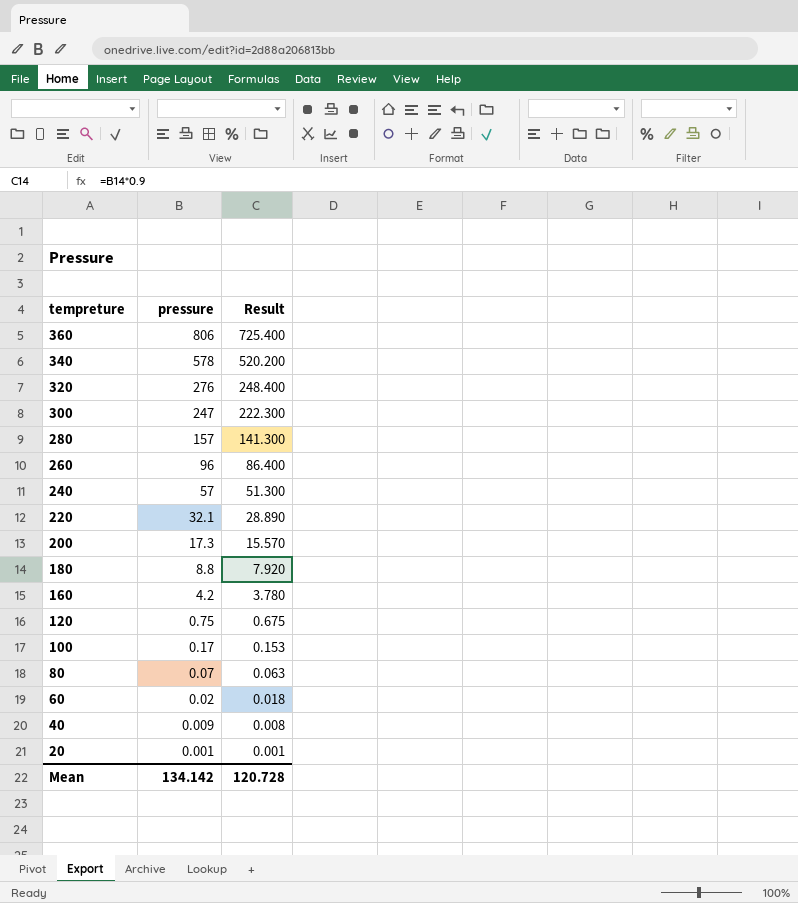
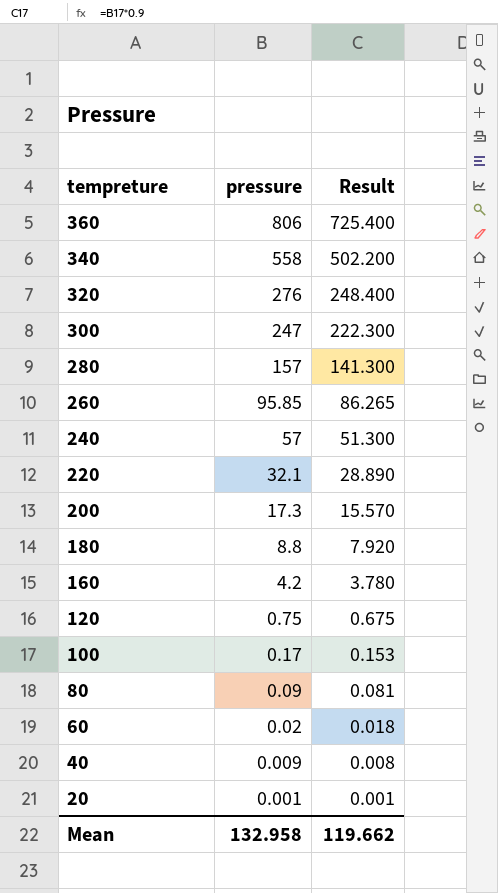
340 | pressure: 578 -> 558
340 | Result: 520.200 -> 502.200
260 | pressure: 96 -> 95.85
260 | Result: 86.400 -> 86.265
80 | pressure: 0.07 -> 0.09
80 | Result: 0.063 -> 0.081
Mean | pressure: 134.142 -> 132.958
Mean | Result: 120.728 -> 119.662

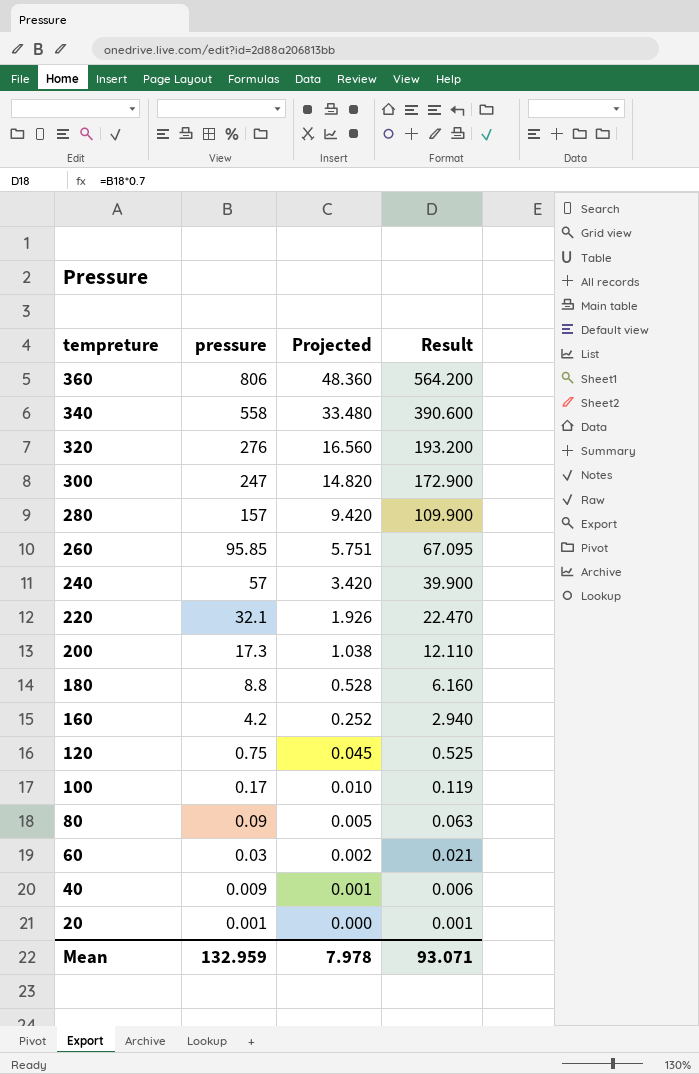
column Projected | formula: none -> [pressure] * 0.06
column Result | formula: [pressure] * 0.9 -> [pressure] * 0.7
60 | pressure: 0.02 -> 0.03
Mean | pressure: 132.958 -> 132.959
Mean | Result: 119.662 -> 93.071

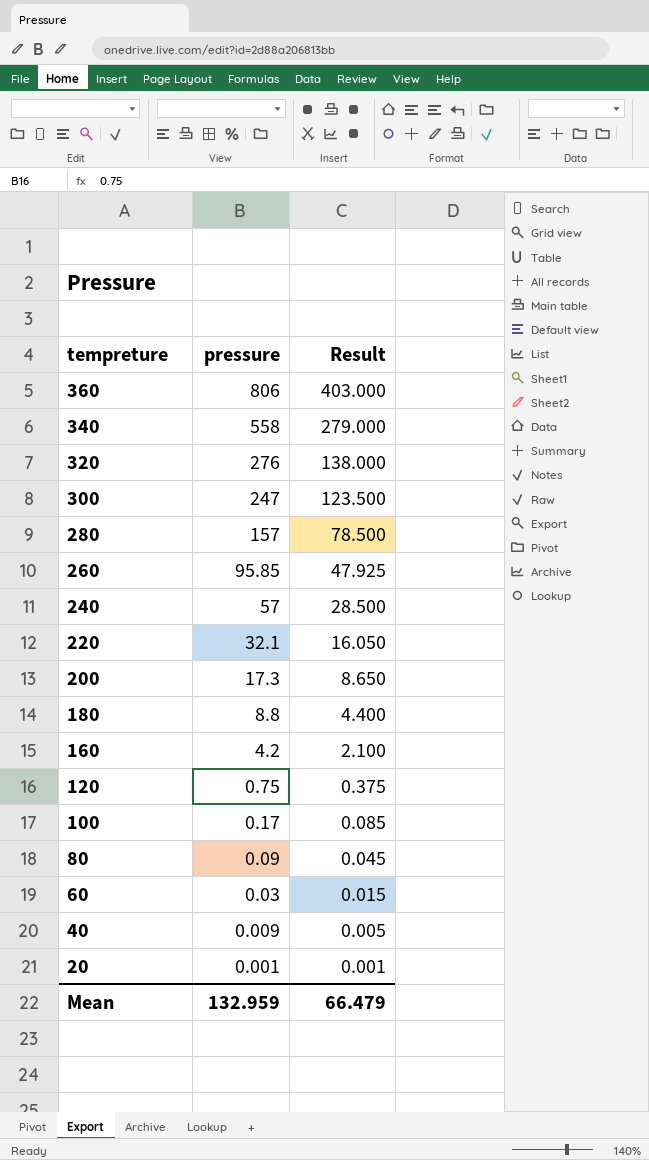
column Projected | formula: [pressure] * 0.06 -> none
column Result | formula: [pressure] * 0.7 -> [pressure] * 0.5
Mean | Result: 93.071 -> 66.479

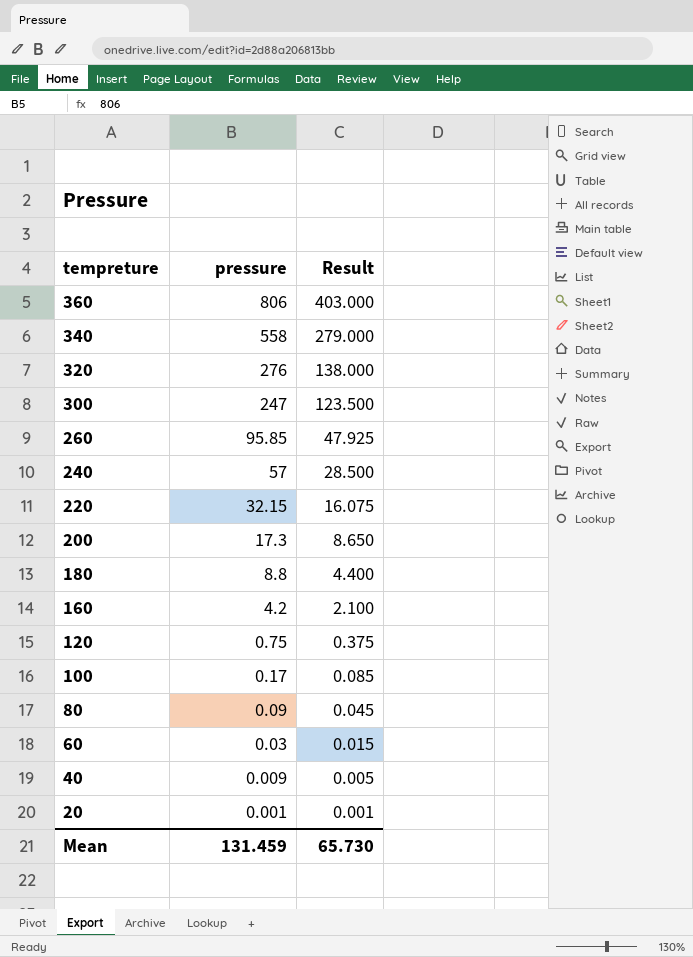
row 280: 157 | 78.500 -> none
220 | pressure: 32.1 -> 32.15
220 | Result: 16.050 -> 16.075
Mean | pressure: 132.959 -> 131.459
Mean | Result: 66.479 -> 65.730

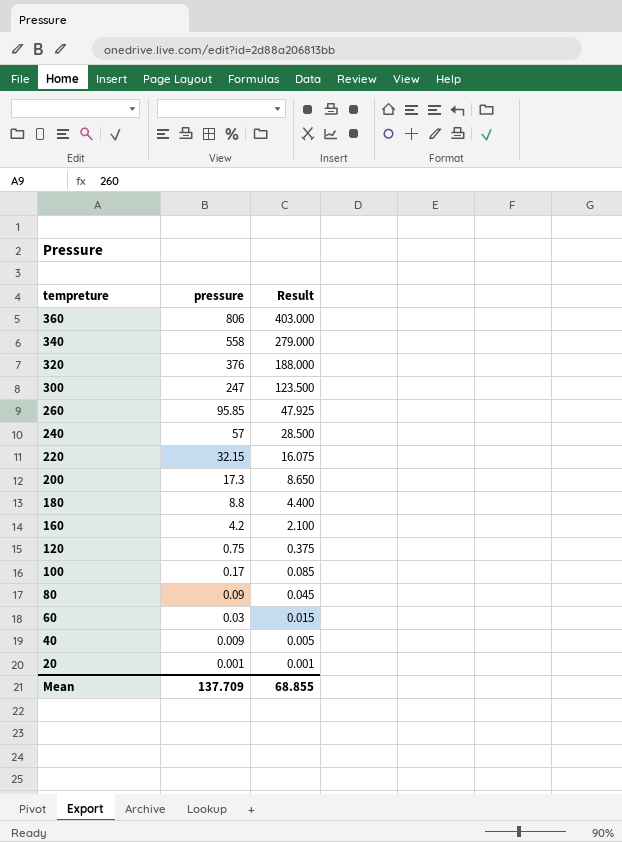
320 | pressure: 276 -> 376
320 | Result: 138.000 -> 188.000
Mean | pressure: 131.459 -> 137.709
Mean | Result: 65.730 -> 68.855

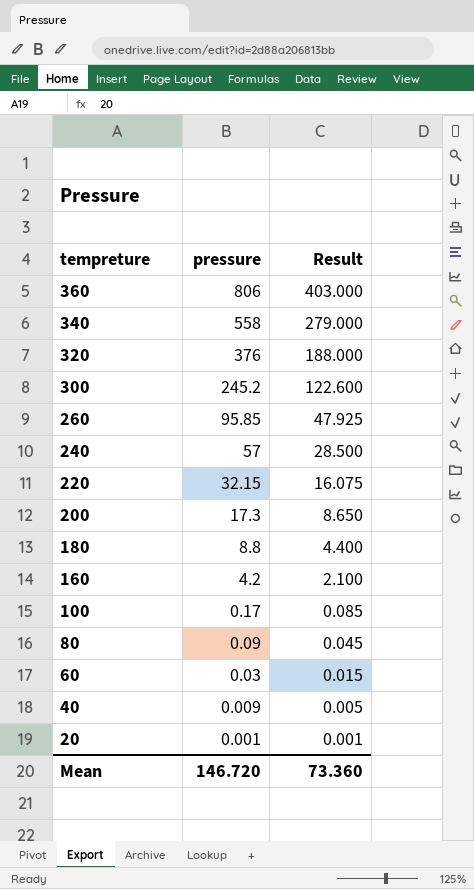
row 120: 0.75 | 0.375 -> none
300 | pressure: 247 -> 245.2
300 | Result: 123.500 -> 122.600
Mean | pressure: 137.709 -> 146.720
Mean | Result: 68.855 -> 73.360

